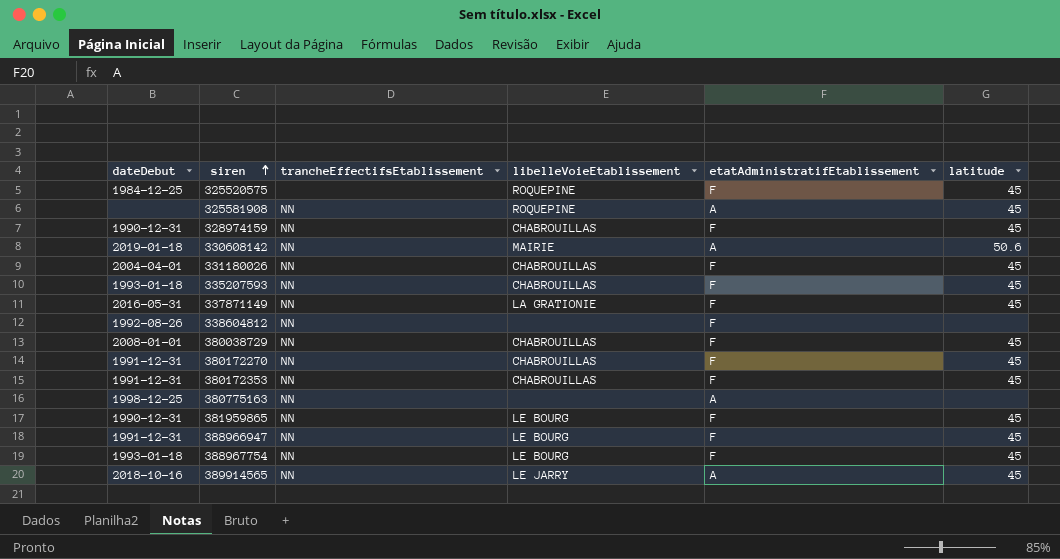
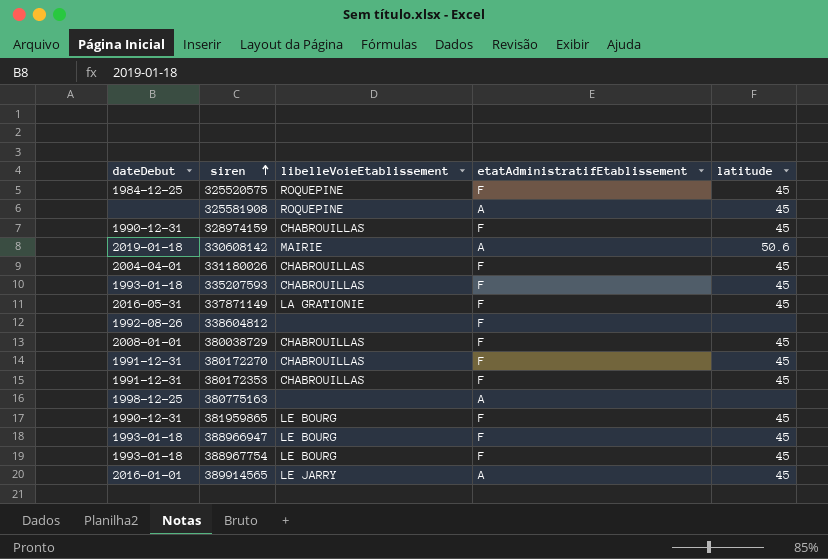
column trancheEffectifsEtablissement | position: 3 -> none
388966947 | dateDebut: 1991-12-31 -> 1993-01-18
389914565 | dateDebut: 2018-10-16 -> 2016-01-01

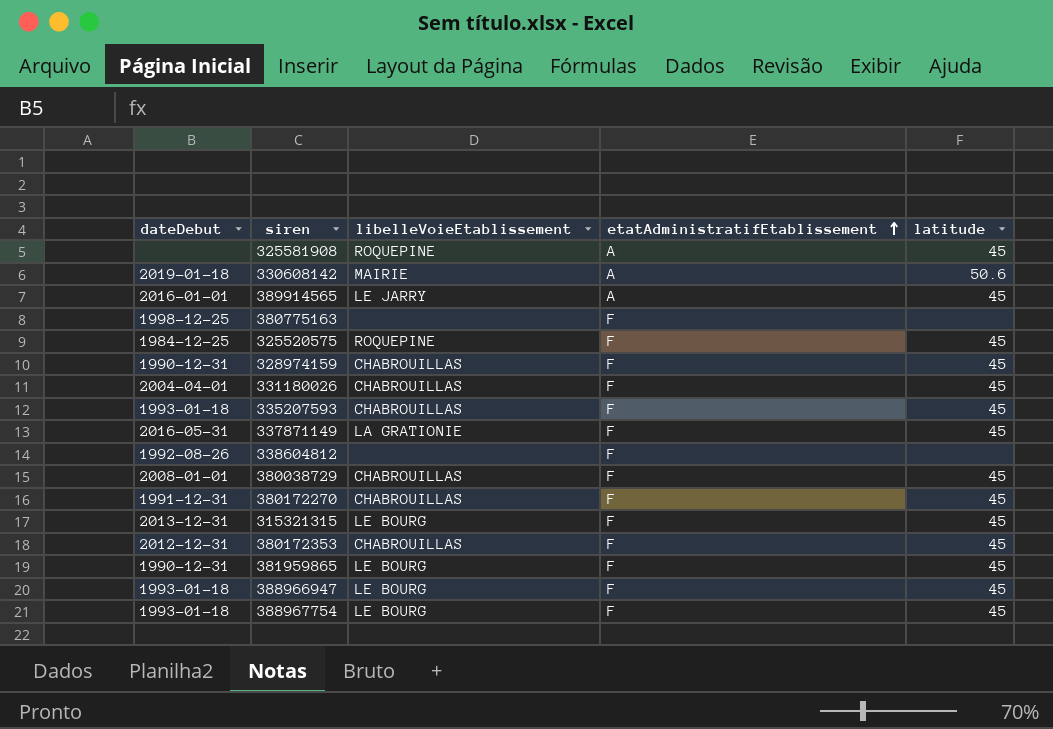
row order: siren ascending -> etatAdministratifEtablissement ascending
380775163 | etatAdministratifEtablissement: A -> F
row 315321315: none -> 2013-12-31 | LE BOURG | F | 45
380172353 | dateDebut: 1991-12-31 -> 2012-12-31

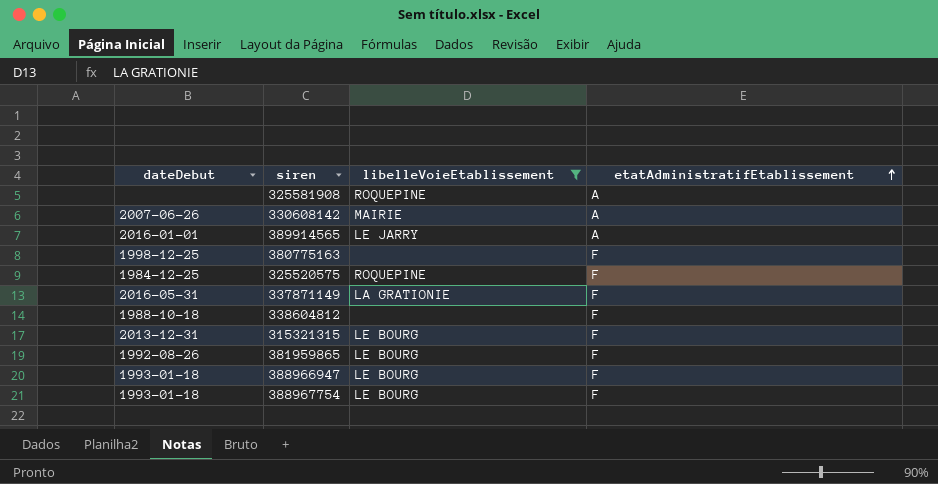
filter: none -> libelleVoieEtablissement != CHABROUILLAS
column latitude | position: 5 -> none
330608142 | dateDebut: 2019-01-18 -> 2007-06-26
338604812 | dateDebut: 1992-08-26 -> 1988-10-18
381959865 | dateDebut: 1990-12-31 -> 1992-08-26

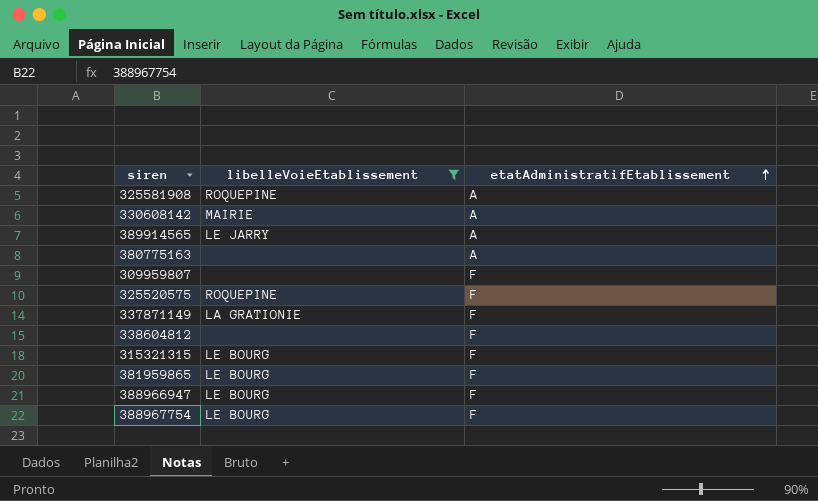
column dateDebut | position: 1 -> none
380775163 | etatAdministratifEtablissement: F -> A
row 309959807: none -> none | F

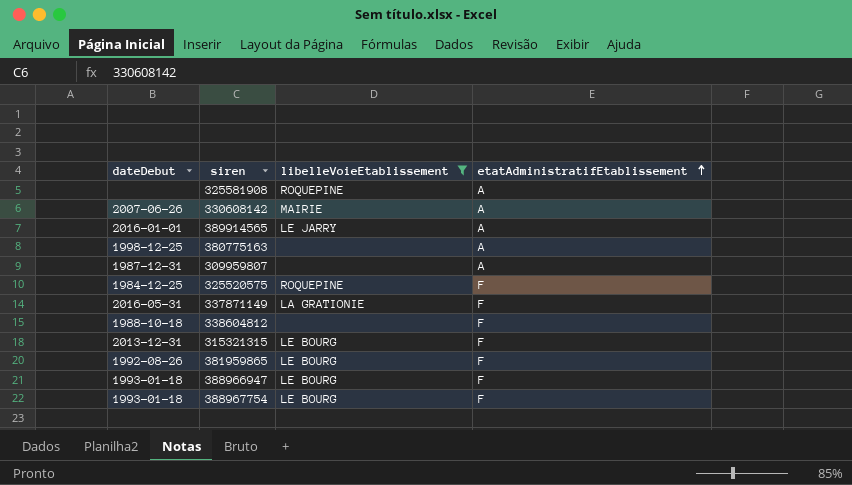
column dateDebut | position: none -> 1
309959807 | etatAdministratifEtablissement: F -> A

